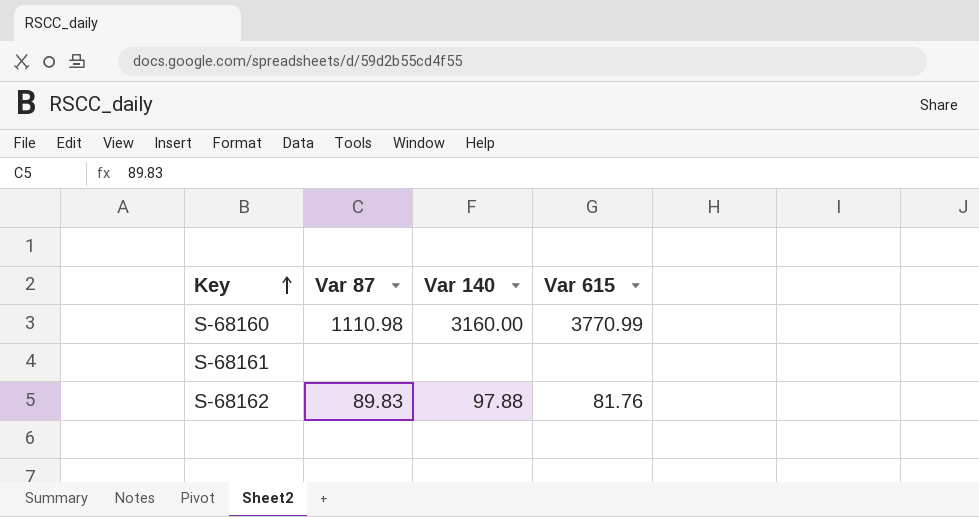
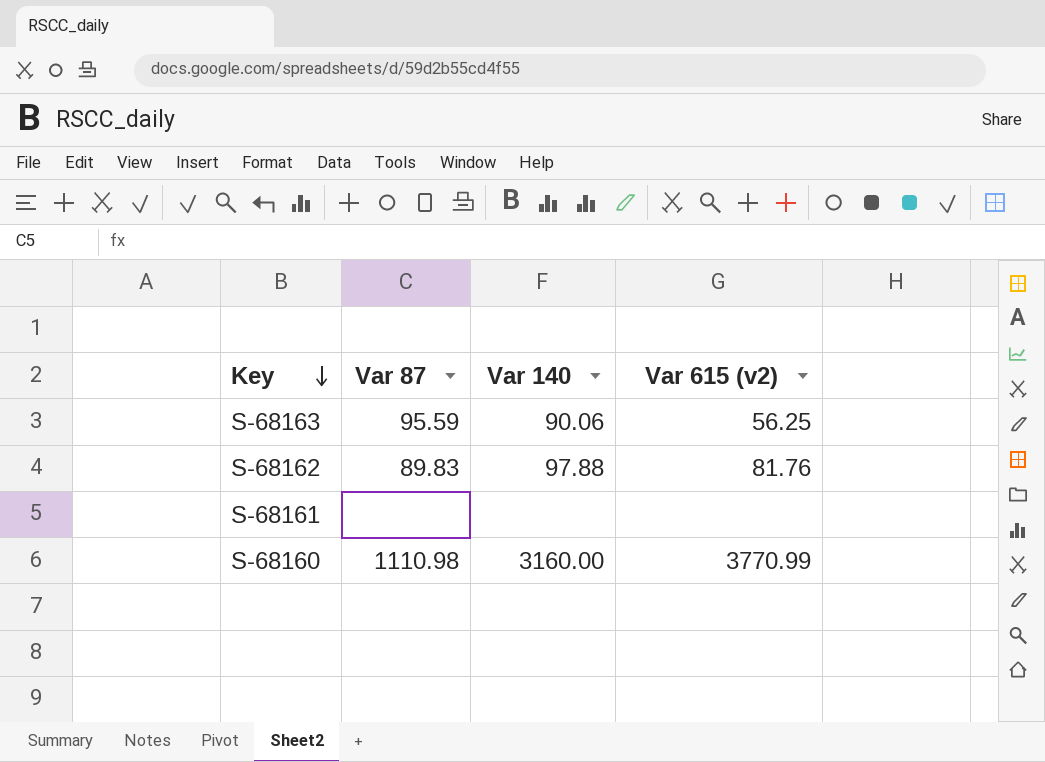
row order: Key ascending -> Key descending
column name: Var 615 -> Var 615 (v2)
row S-68163: none -> 95.59 | 90.06 | 56.25

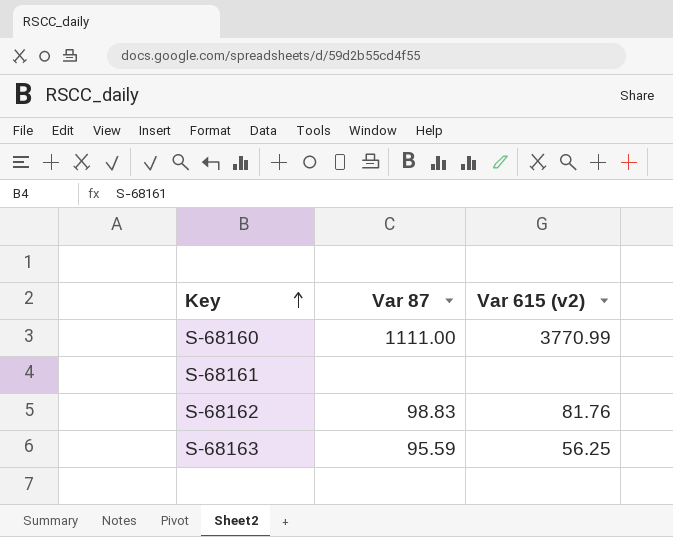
row order: Key descending -> Key ascending
column Var 140 | position: 3 -> none
S-68160 | Var 87: 1110.98 -> 1111.00
S-68162 | Var 87: 89.83 -> 98.83

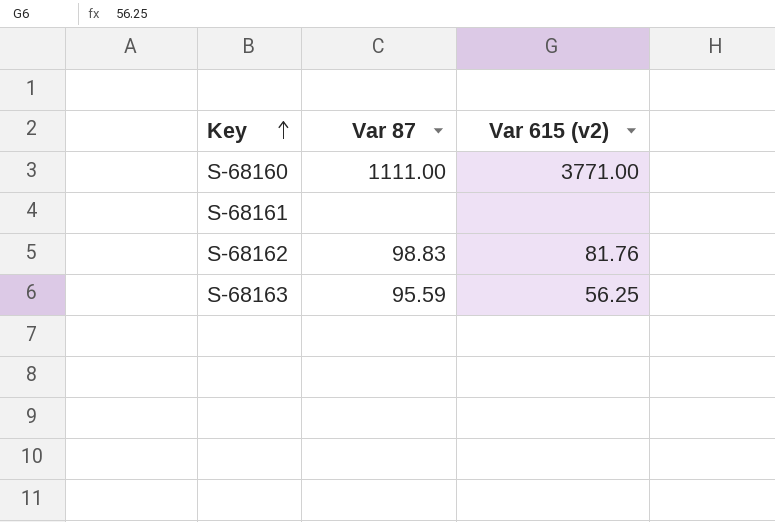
S-68160 | Var 615 (v2): 3770.99 -> 3771.00

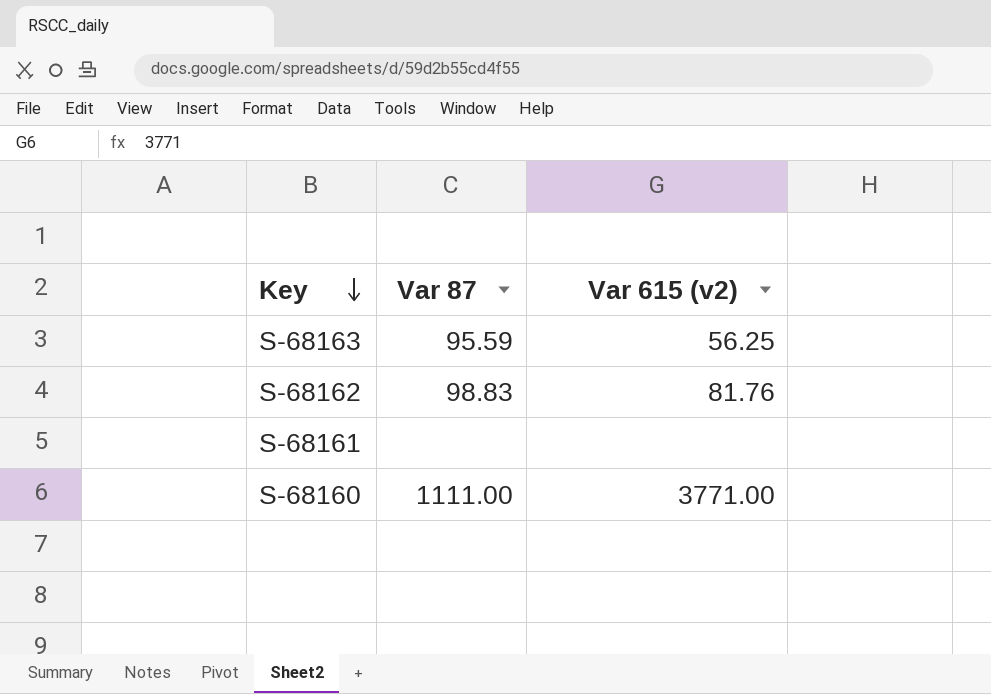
row order: Key ascending -> Key descending

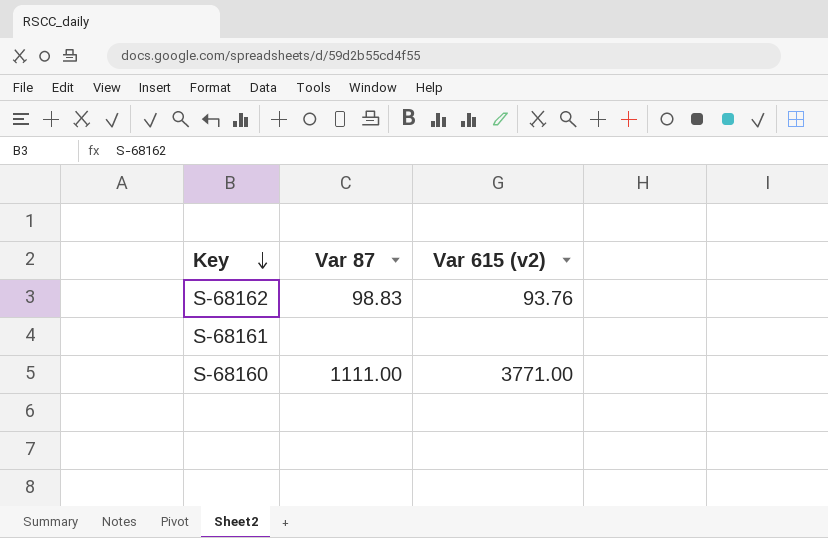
row S-68163: 95.59 | 56.25 -> none
S-68162 | Var 615 (v2): 81.76 -> 93.76

